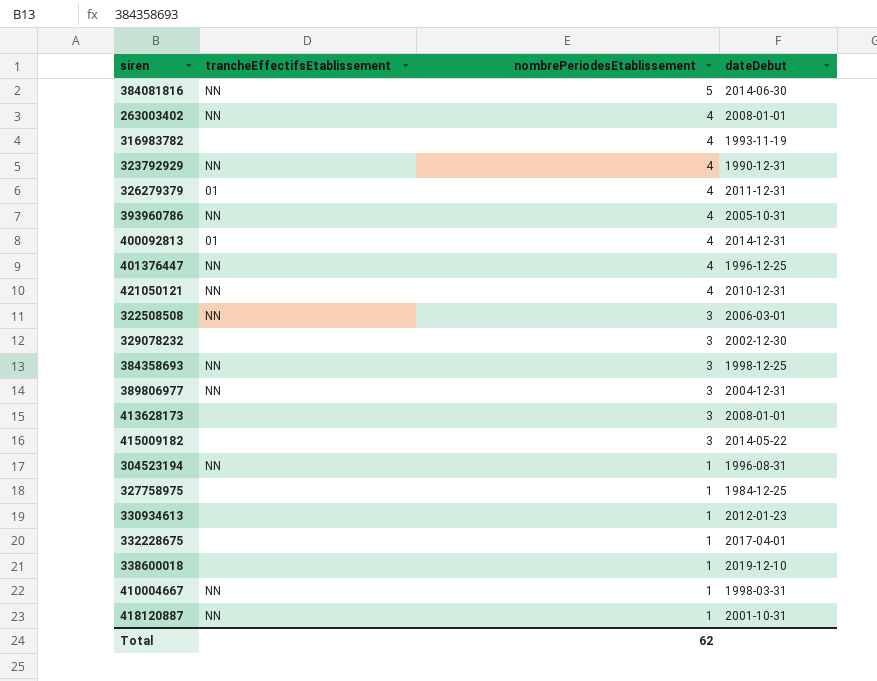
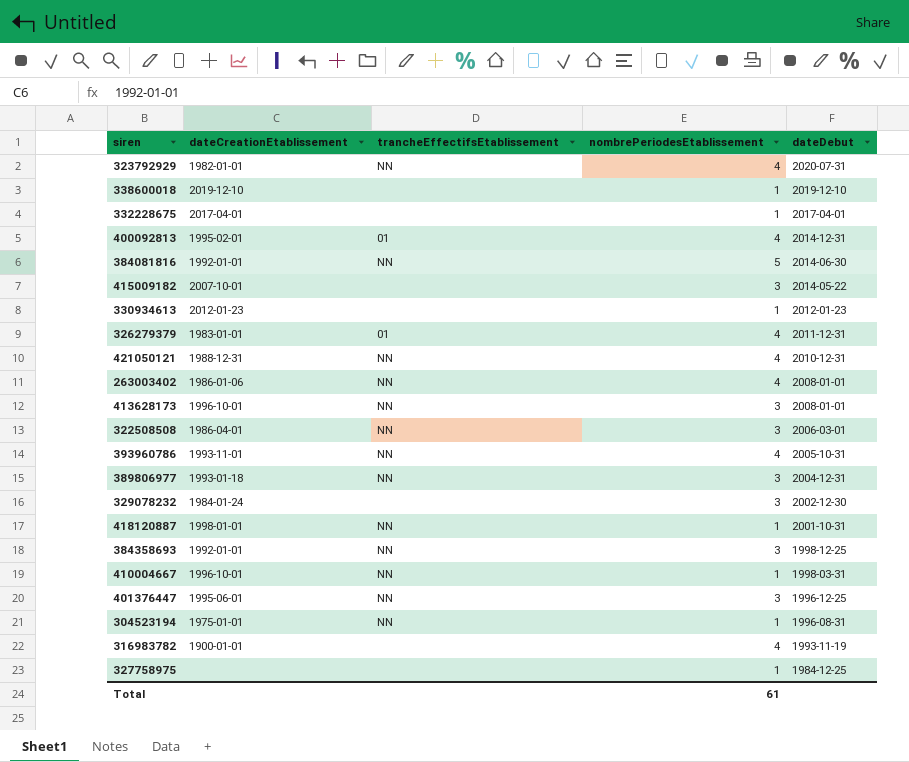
row order: nombrePeriodesEtablissement descending -> dateDebut descending
column dateCreationEtablissement | position: none -> 2
323792929 | dateDebut: 1990-12-31 -> 2020-07-31
413628173 | trancheEffectifsEtablissement: none -> NN
401376447 | nombrePeriodesEtablissement: 4 -> 3
Total | nombrePeriodesEtablissement: 62 -> 61

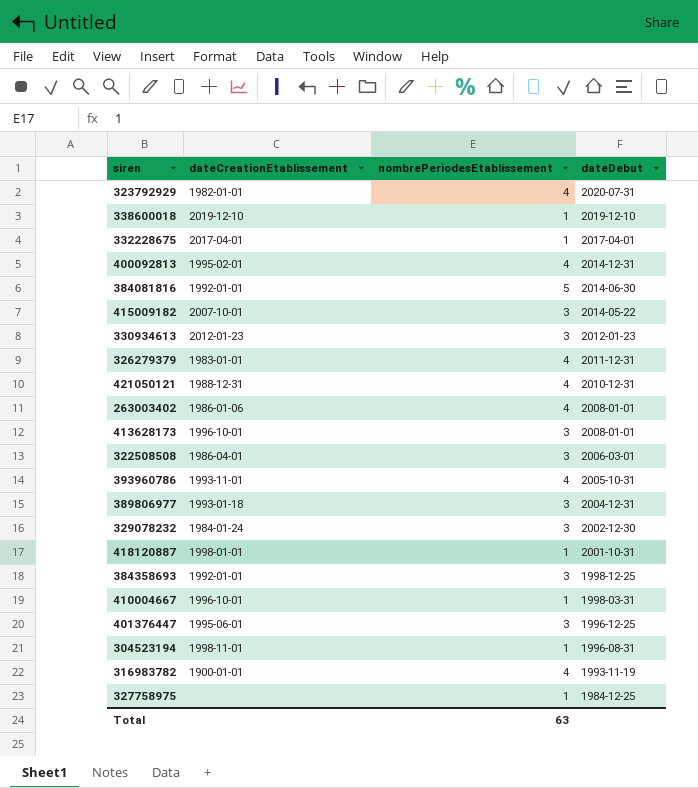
column trancheEffectifsEtablissement | position: 3 -> none
330934613 | nombrePeriodesEtablissement: 1 -> 3
304523194 | dateCreationEtablissement: 1975-01-01 -> 1998-11-01
Total | nombrePeriodesEtablissement: 61 -> 63

